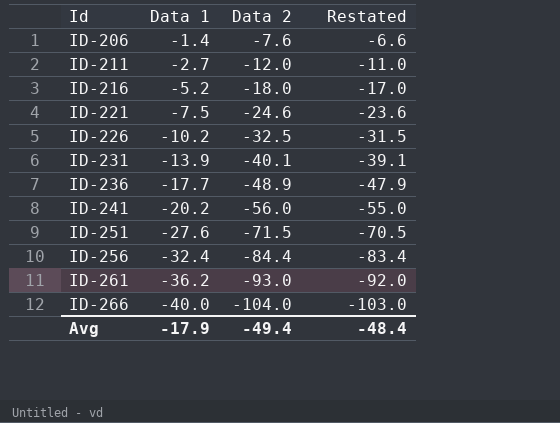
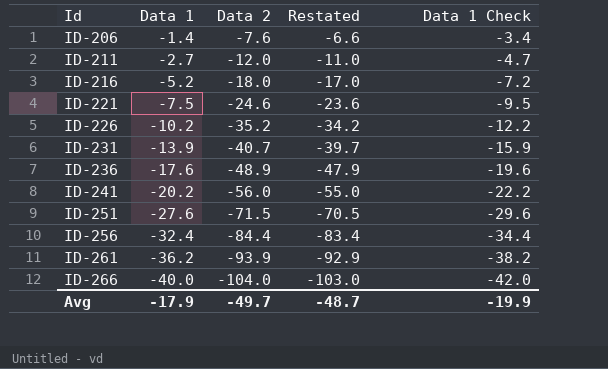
column Data 1 Check | formula: none -> [Data 1] - 2
ID-226 | Data 2: -32.5 -> -35.2
ID-226 | Restated: -31.5 -> -34.2
ID-231 | Data 2: -40.1 -> -40.7
ID-231 | Restated: -39.1 -> -39.7
ID-236 | Data 1: -17.7 -> -17.6
ID-261 | Data 2: -93.0 -> -93.9
ID-261 | Restated: -92.0 -> -92.9
Avg | Data 2: -49.4 -> -49.7
Avg | Restated: -48.4 -> -48.7

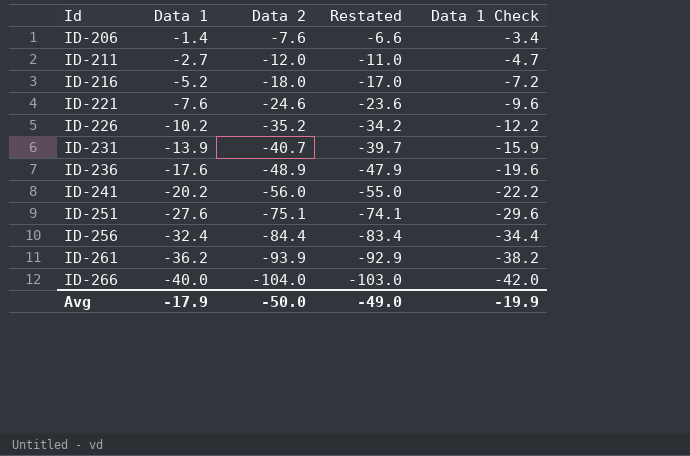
ID-221 | Data 1: -7.5 -> -7.6
ID-221 | Data 1 Check: -9.5 -> -9.6
ID-251 | Data 2: -71.5 -> -75.1
ID-251 | Restated: -70.5 -> -74.1
Avg | Data 2: -49.7 -> -50.0
Avg | Restated: -48.7 -> -49.0

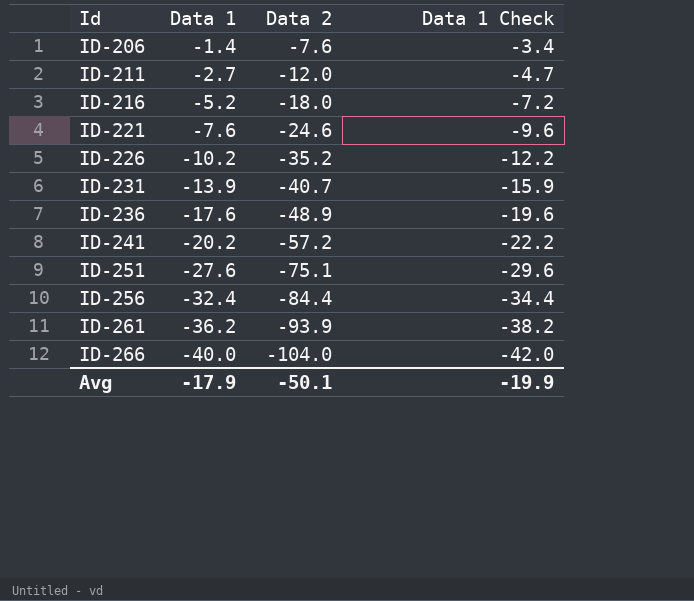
column Restated | formula: [Data 2] + 1 -> none
ID-241 | Data 2: -56.0 -> -57.2
Avg | Data 2: -50.0 -> -50.1

